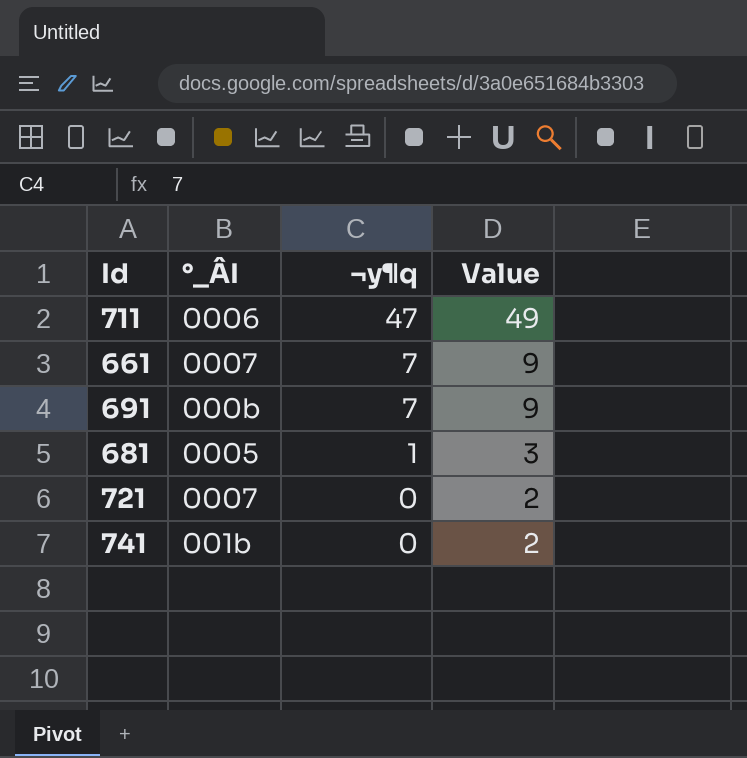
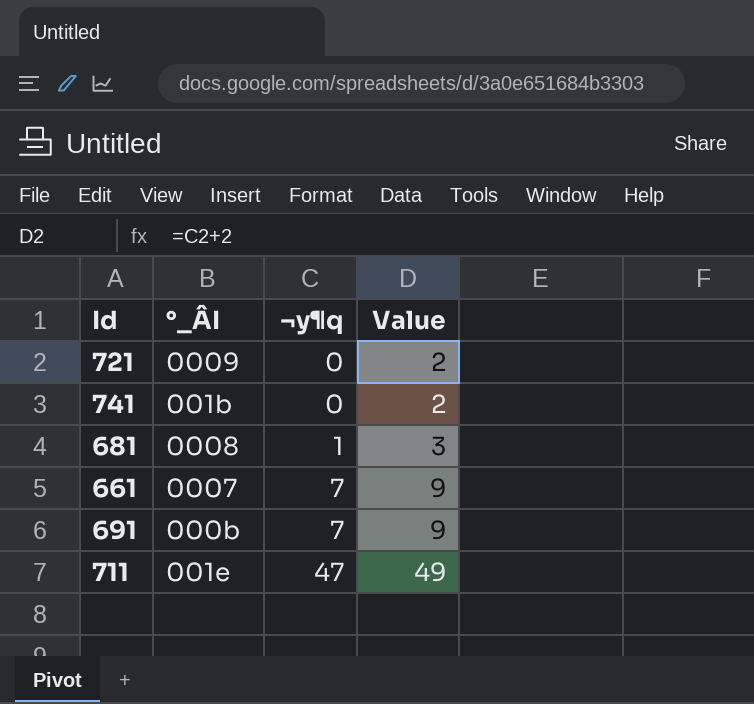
row order: ¬y¶q descending -> ¬y¶q ascending
721 | °_ÂI: 0007 -> 0009
681 | °_ÂI: 0005 -> 0008
711 | °_ÂI: 0006 -> 001e

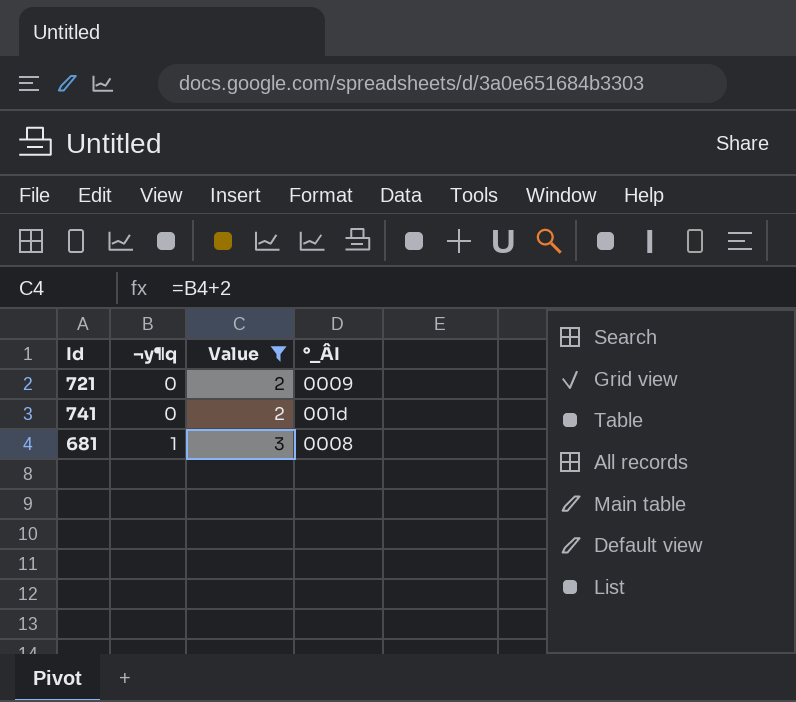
filter: none -> Value <= 3
column °_ÂI | position: 2 -> 4
741 | °_ÂI: 001b -> 001d

